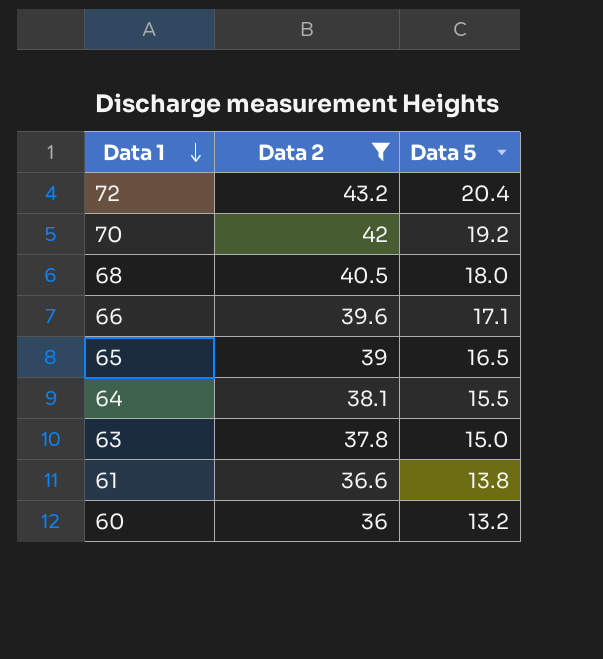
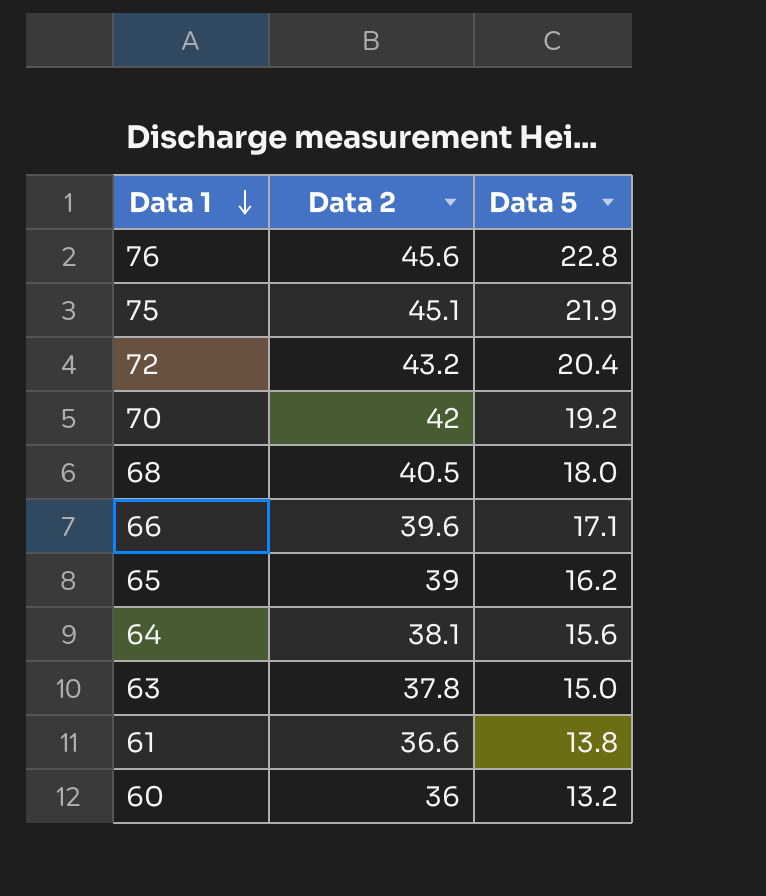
filter: Data 2 <= 43.2 -> none
65 | Data 5: 16.5 -> 16.2
64 | Data 5: 15.5 -> 15.6

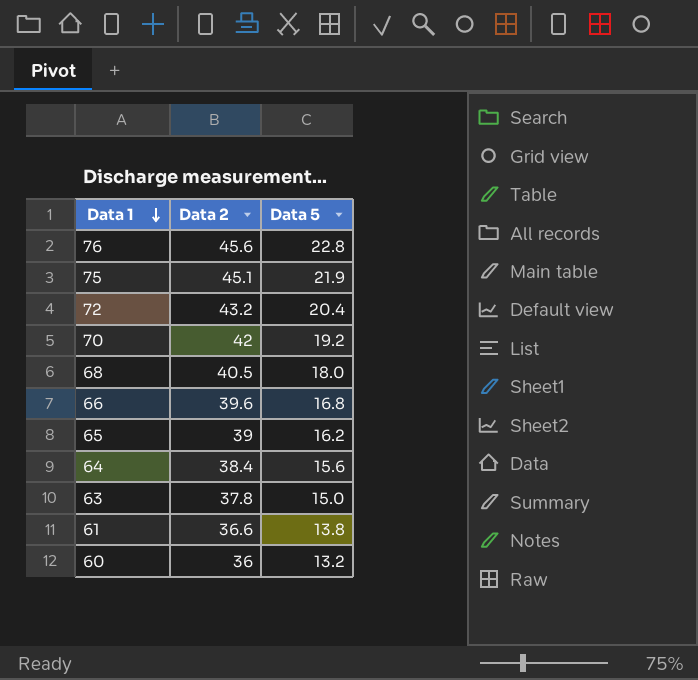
66 | Data 5: 17.1 -> 16.8
64 | Data 2: 38.1 -> 38.4

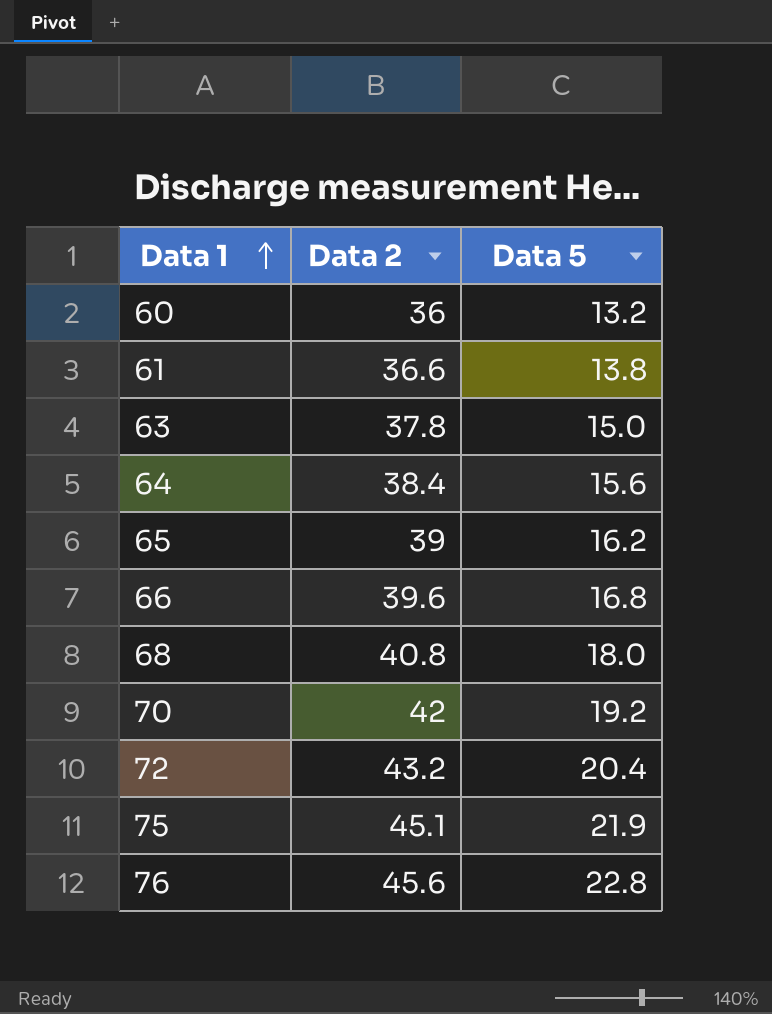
row order: Data 1 descending -> Data 1 ascending
68 | Data 2: 40.5 -> 40.8

